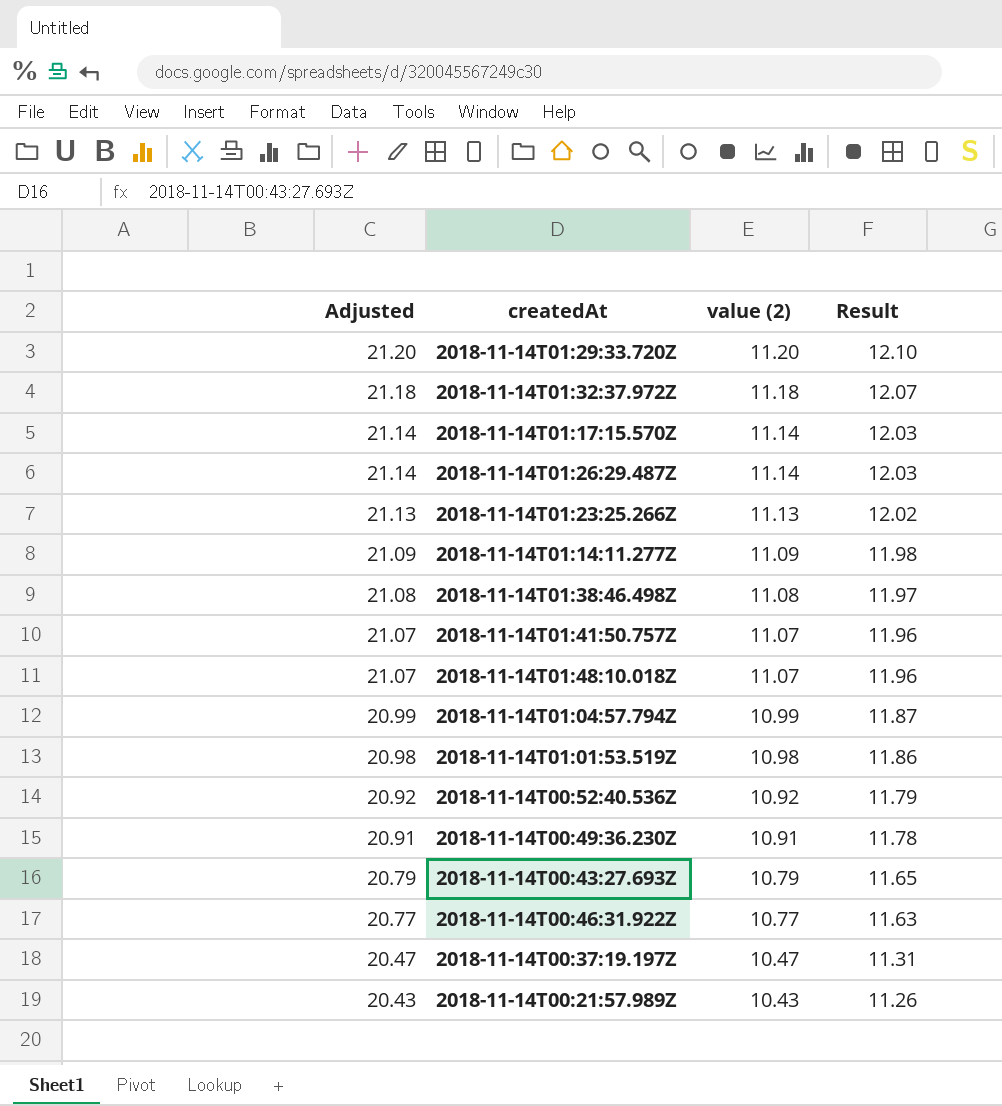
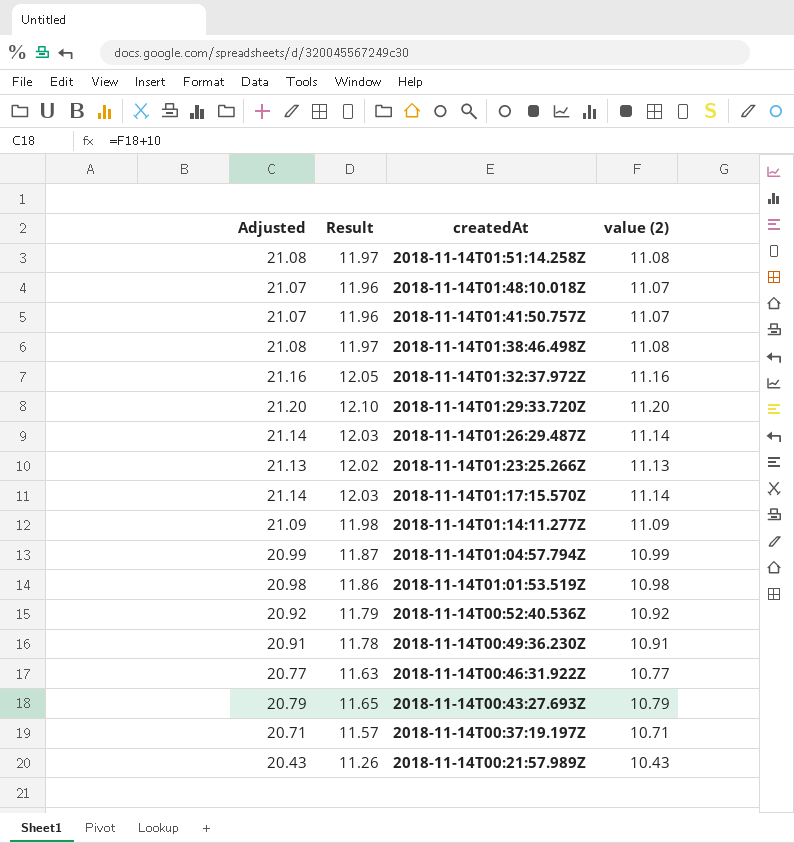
row order: Adjusted descending -> createdAt descending
column Result | position: 4 -> 2
row 2018-11-14T01:51:14.258Z: none -> 21.08 | 11.97 | 11.08
2018-11-14T01:32:37.972Z | Adjusted: 21.18 -> 21.16
2018-11-14T01:32:37.972Z | Result: 12.07 -> 12.05
2018-11-14T01:32:37.972Z | value (2): 11.18 -> 11.16
2018-11-14T00:37:19.197Z | Adjusted: 20.47 -> 20.71
2018-11-14T00:37:19.197Z | Result: 11.31 -> 11.57
2018-11-14T00:37:19.197Z | value (2): 10.47 -> 10.71

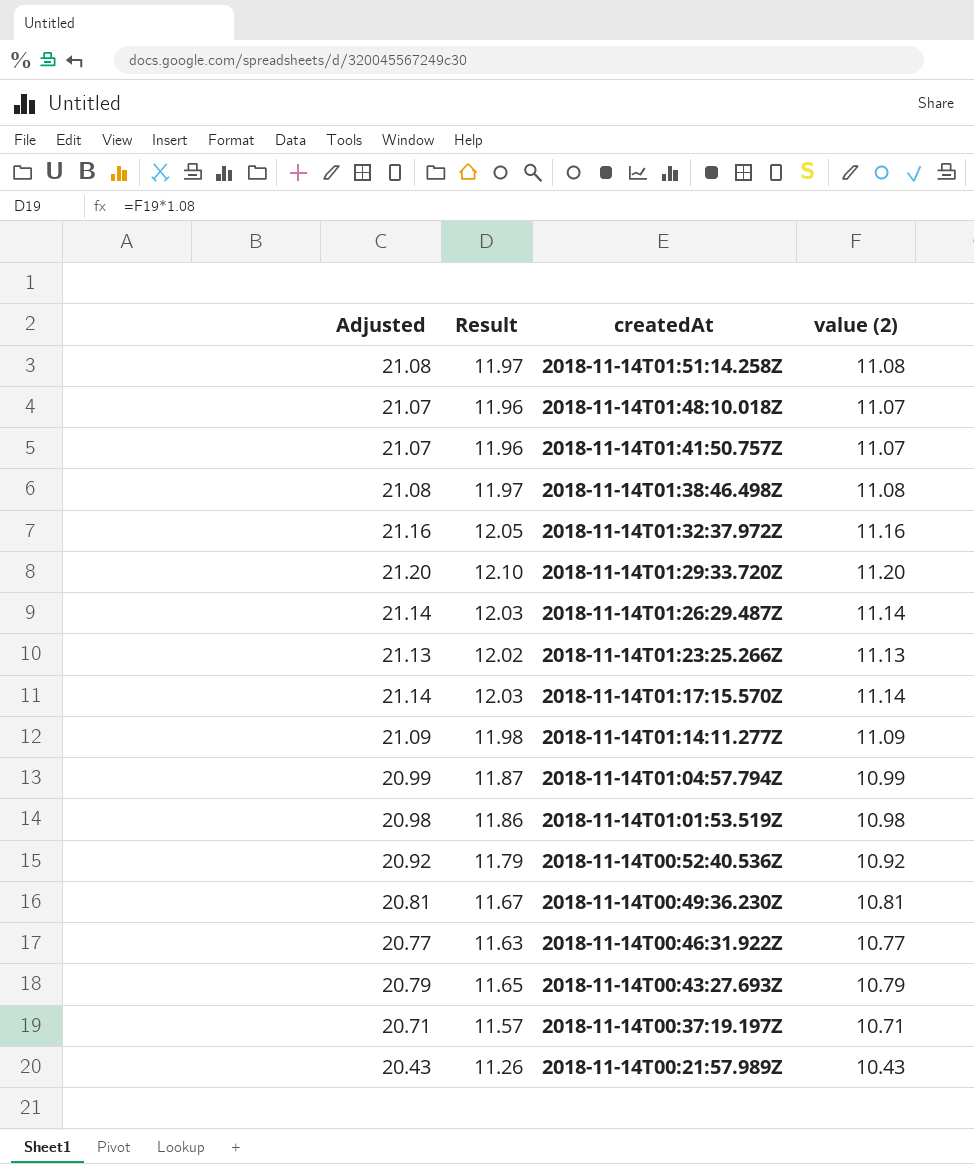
2018-11-14T00:49:36.230Z | Adjusted: 20.91 -> 20.81
2018-11-14T00:49:36.230Z | Result: 11.78 -> 11.67
2018-11-14T00:49:36.230Z | value (2): 10.91 -> 10.81

